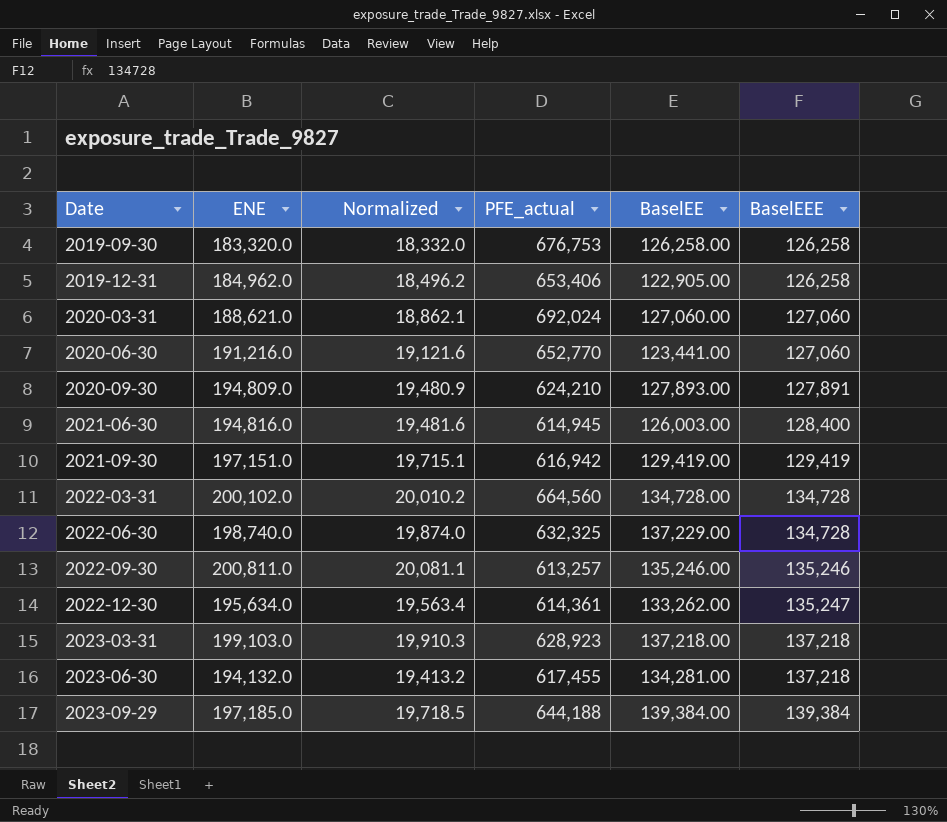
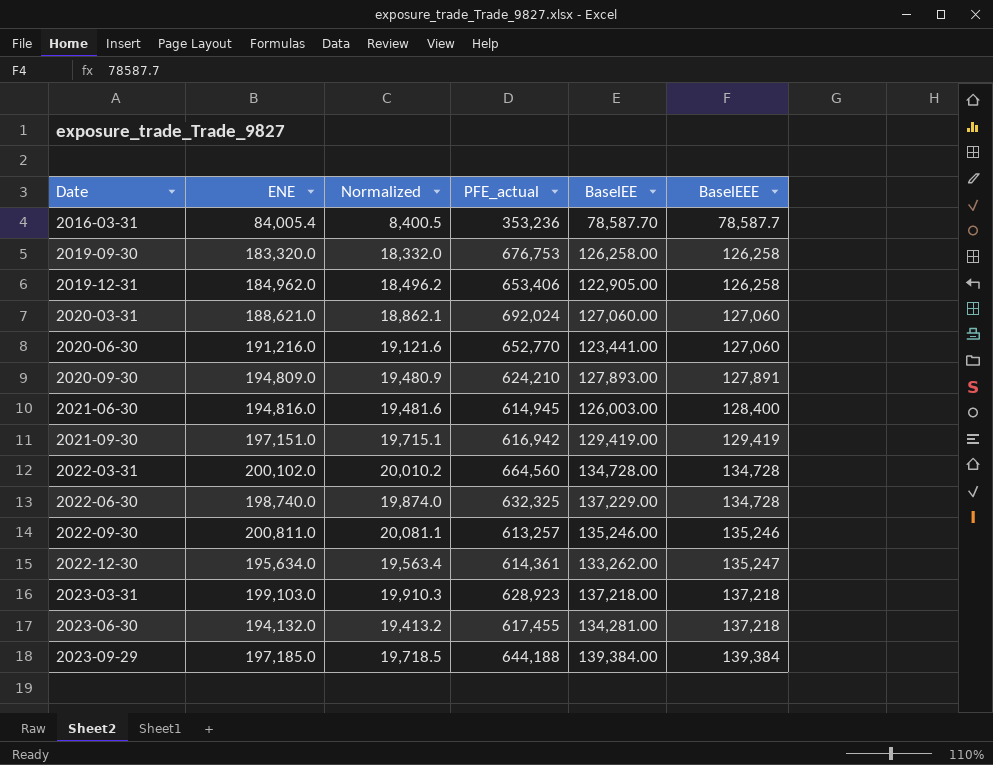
row 2016-03-31: none -> 84,005.4 | 8,400.5 | 353,236 | 78,587.70 | 78,587.7

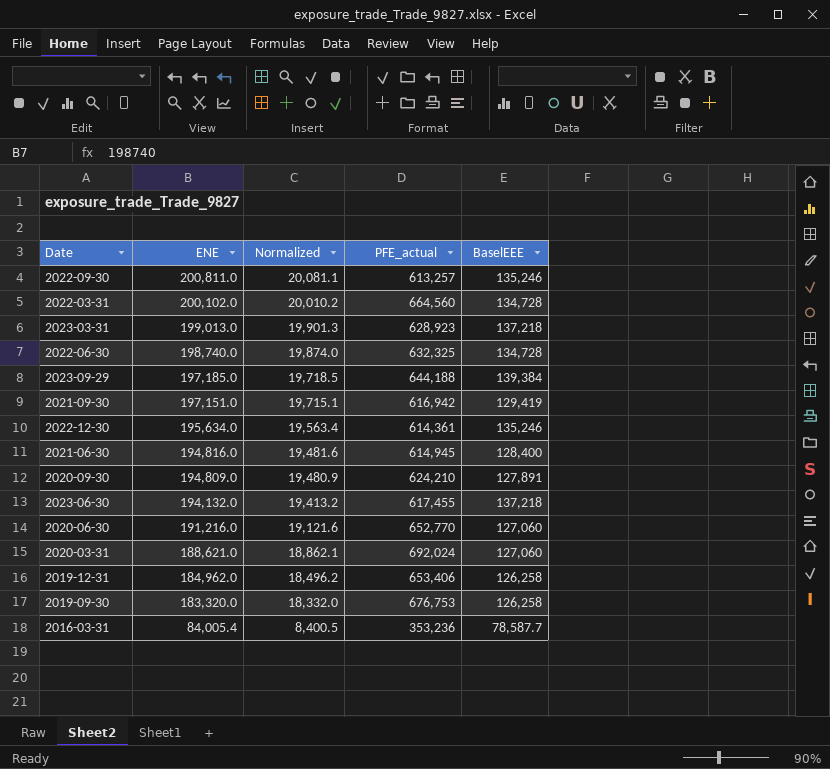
row order: Date ascending -> ENE descending
column BaselEE | position: 5 -> none
2023-03-31 | ENE: 199,103.0 -> 199,013.0
2023-03-31 | Normalized: 19,910.3 -> 19,901.3
2022-12-30 | BaselEEE: 135,247 -> 135,246

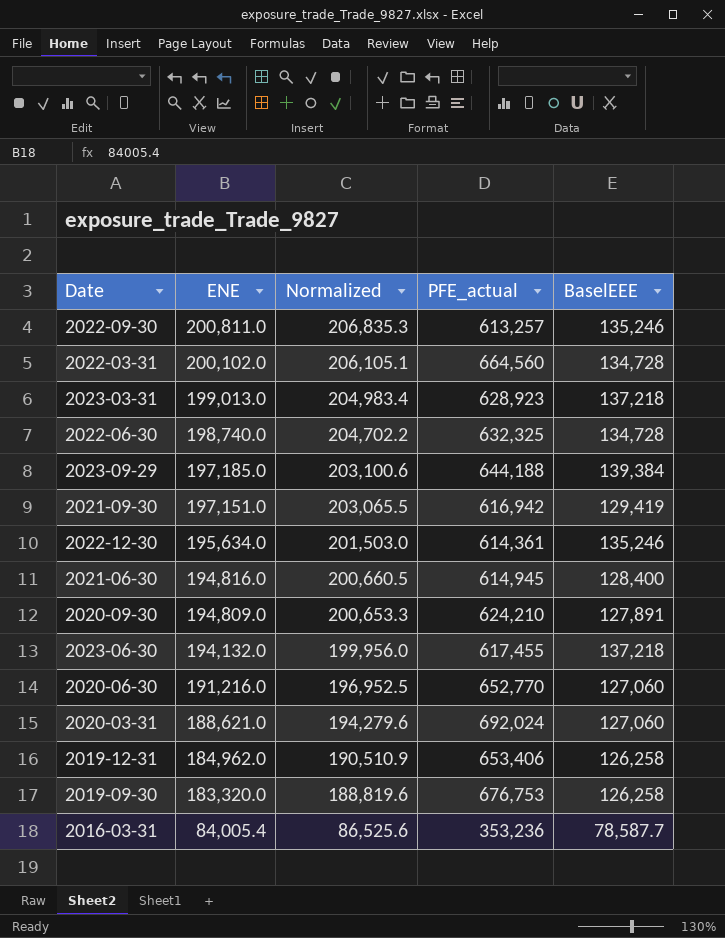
column Normalized | formula: [ENE] * 0.1 -> [ENE] * 1.03

